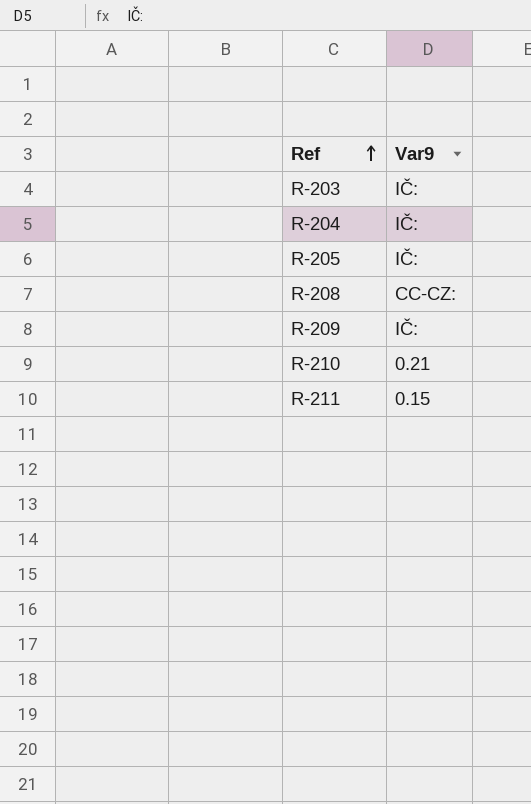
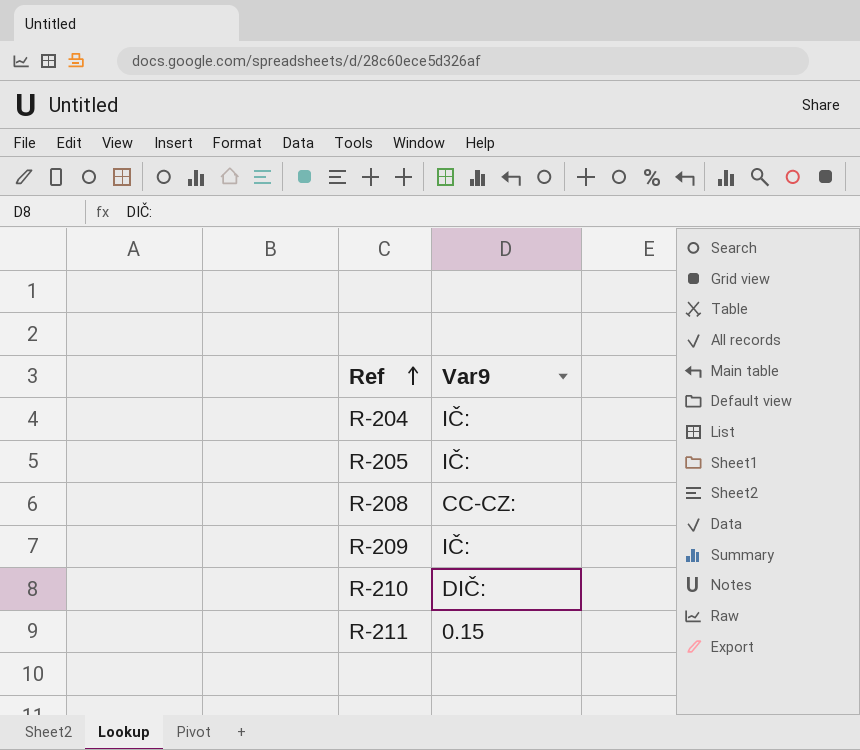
row R-203: IČ: -> none
R-210 | Var9: 0.21 -> DIČ:

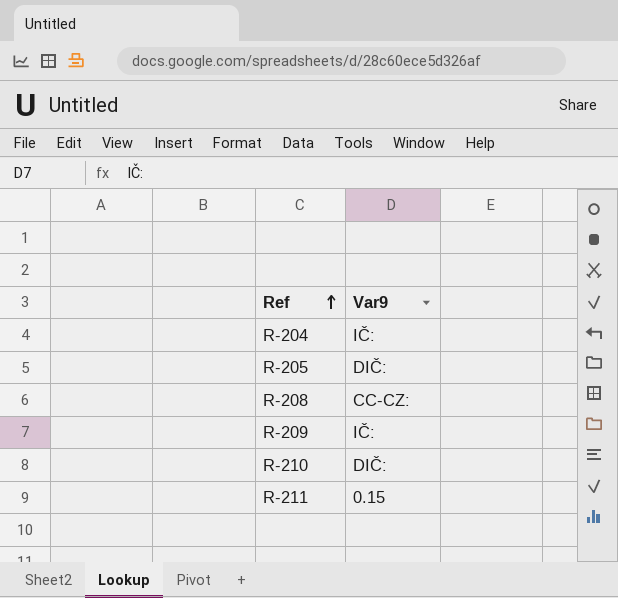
R-205 | Var9: IČ: -> DIČ:

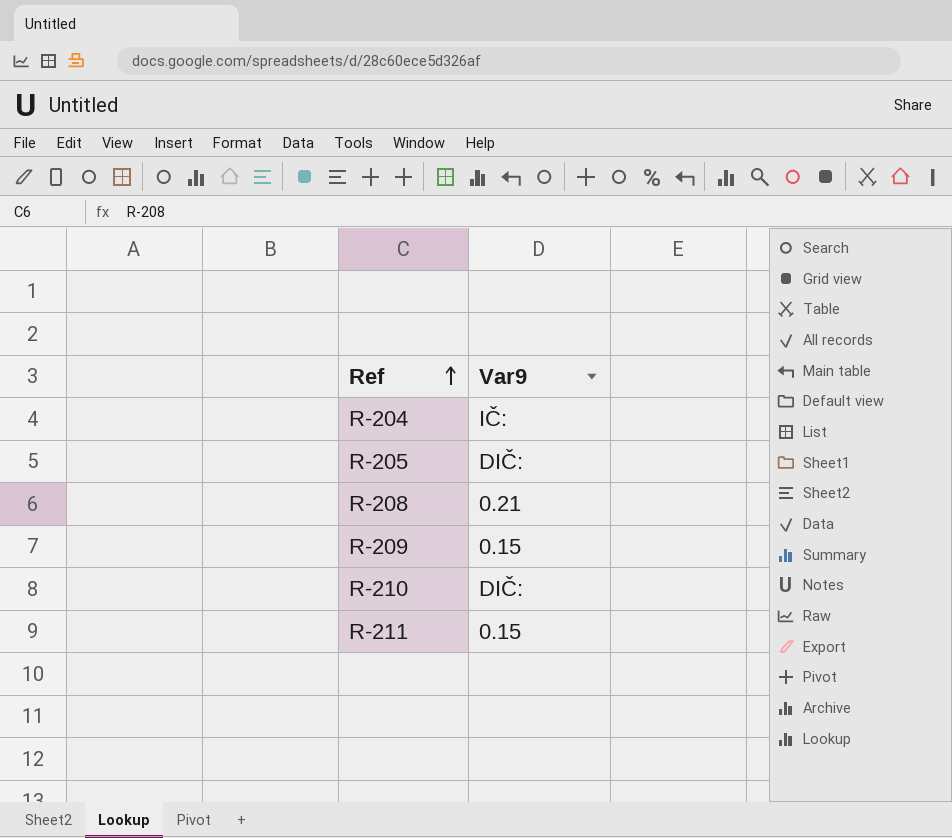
R-208 | Var9: CC-CZ: -> 0.21
R-209 | Var9: IČ: -> 0.15

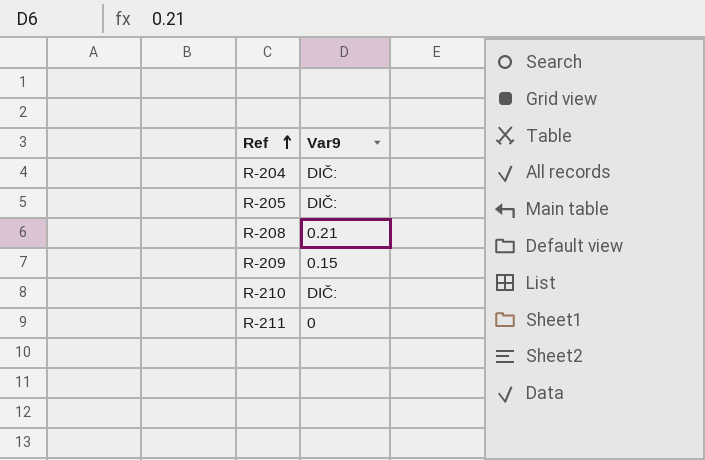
R-204 | Var9: IČ: -> DIČ:
R-211 | Var9: 0.15 -> 0

